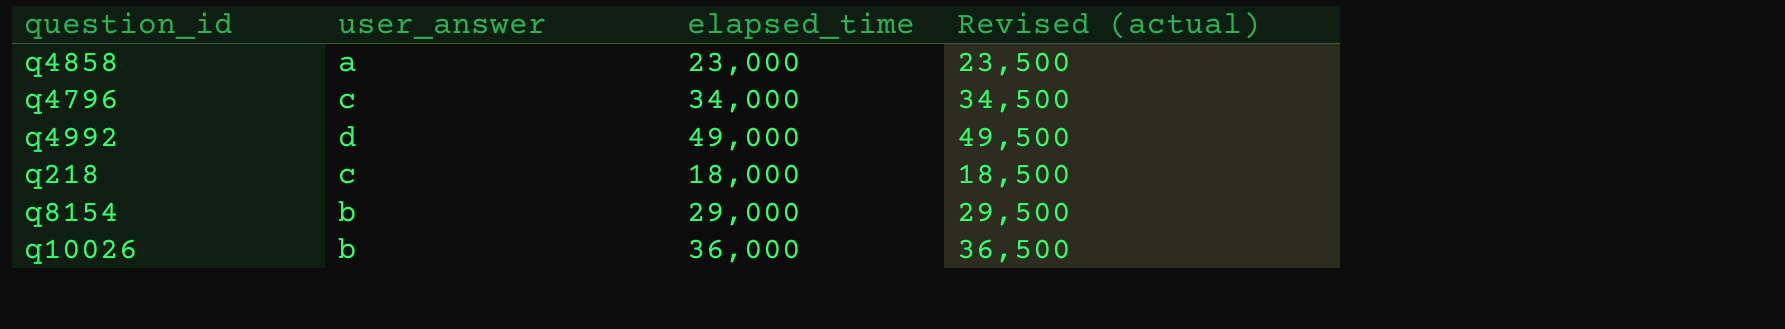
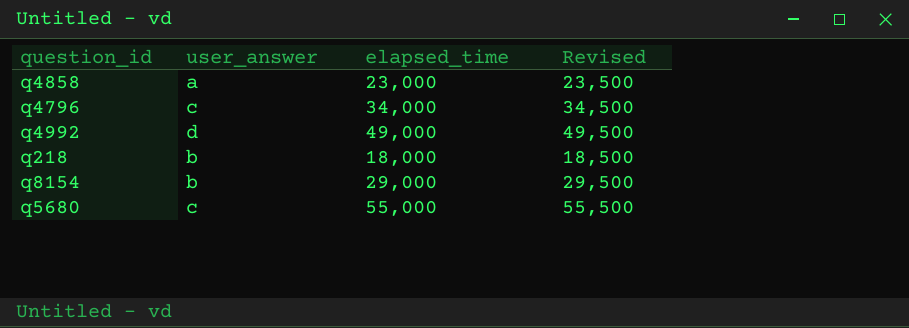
column name: Revised (actual) -> Revised
row q10026: b | 36,000 | 36,500 -> none
q218 | user_answer: c -> b
row q5680: none -> c | 55,000 | 55,500

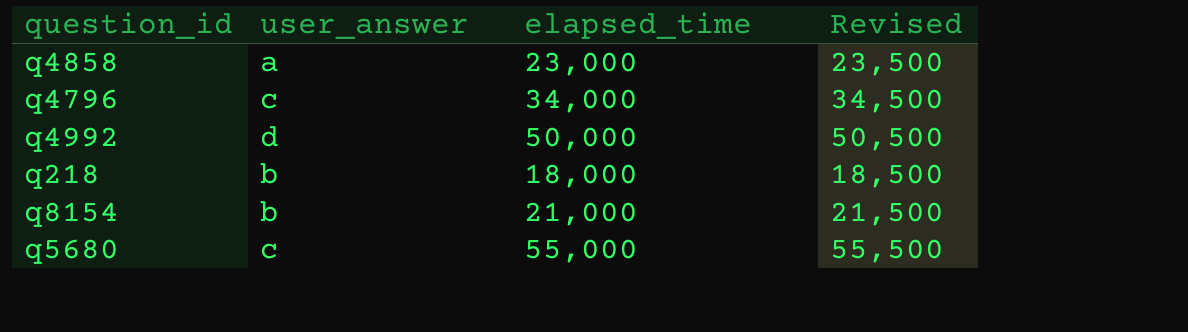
q4992 | elapsed_time: 49,000 -> 50,000
q4992 | Revised: 49,500 -> 50,500
q8154 | elapsed_time: 29,000 -> 21,000
q8154 | Revised: 29,500 -> 21,500

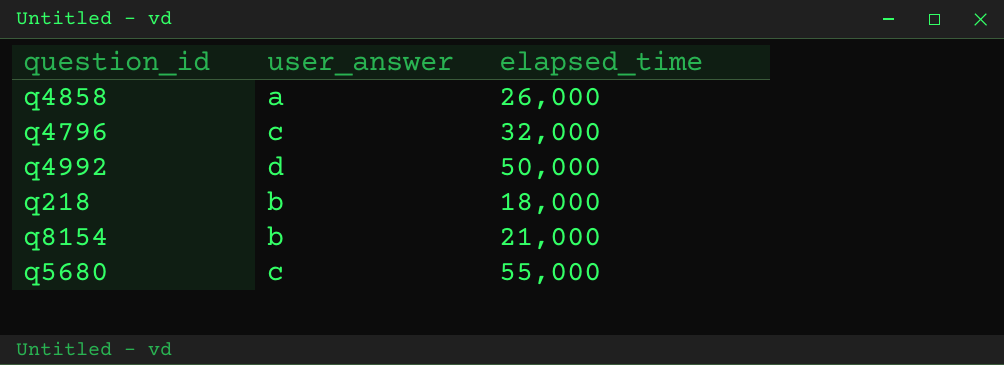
column Revised | formula: [elapsed_time] + 500 -> none
q4858 | elapsed_time: 23,000 -> 26,000
q4796 | elapsed_time: 34,000 -> 32,000

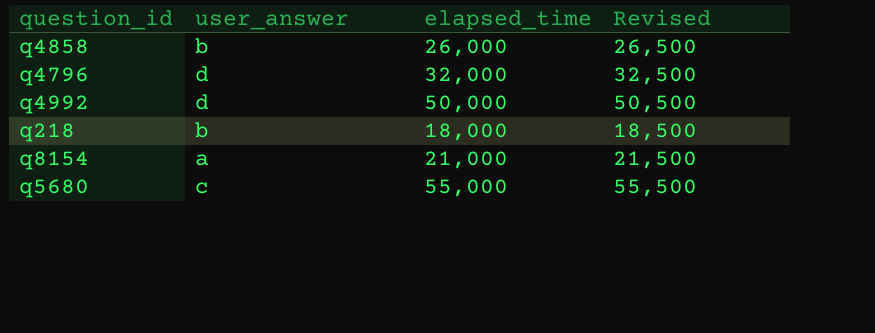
column Revised | formula: none -> [elapsed_time] + 500
q4858 | user_answer: a -> b
q4796 | user_answer: c -> d
q8154 | user_answer: b -> a

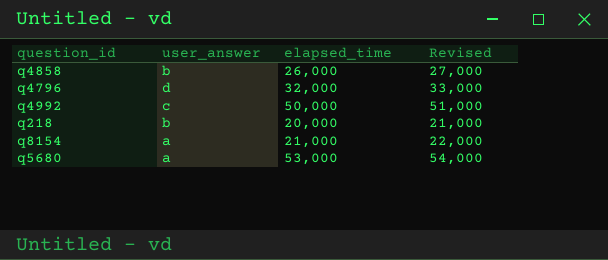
column Revised | formula: [elapsed_time] + 500 -> [elapsed_time] + 1000
q4992 | user_answer: d -> c
q218 | elapsed_time: 18,000 -> 20,000
q5680 | user_answer: c -> a
q5680 | elapsed_time: 55,000 -> 53,000

